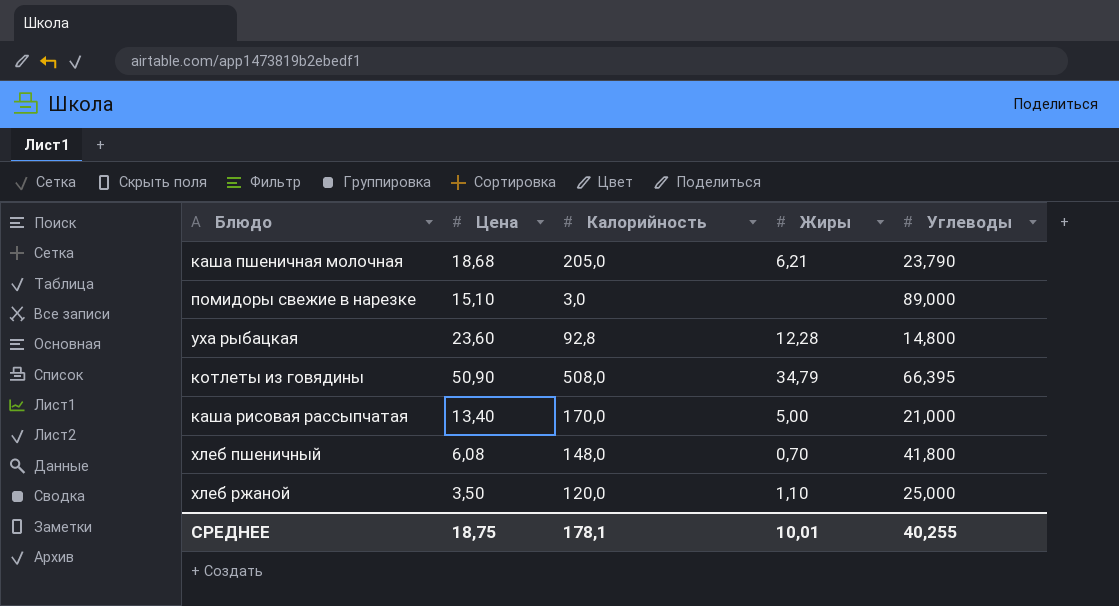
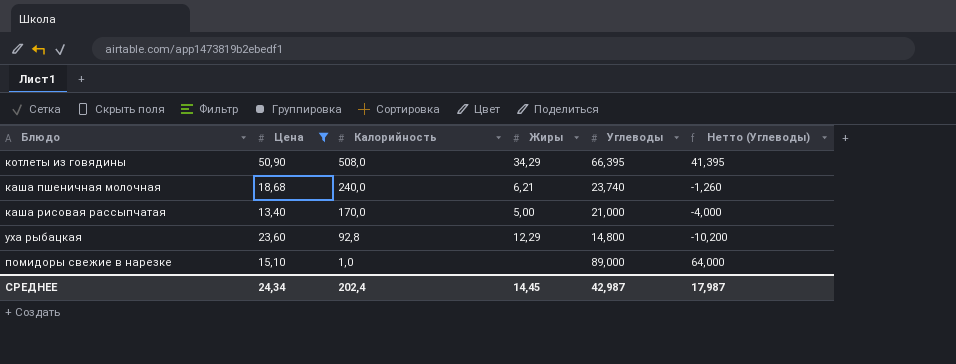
filter: none -> Цена >= 13,40
row order: none -> Калорийность descending
column Нетто (Углеводы) | formula: none -> [Углеводы] - 25
котлеты из говядины | Жиры: 34,79 -> 34,29
каша пшеничная молочная | Калорийность: 205,0 -> 240,0
каша пшеничная молочная | Углеводы: 23,790 -> 23,740
уха рыбацкая | Жиры: 12,28 -> 12,29
помидоры свежие в нарезке | Калорийность: 3,0 -> 1,0
СРЕДНЕЕ | Цена: 18,75 -> 24,34
СРЕДНЕЕ | Калорийность: 178,1 -> 202,4
СРЕДНЕЕ | Жиры: 10,01 -> 14,45
СРЕДНЕЕ | Углеводы: 40,255 -> 42,987

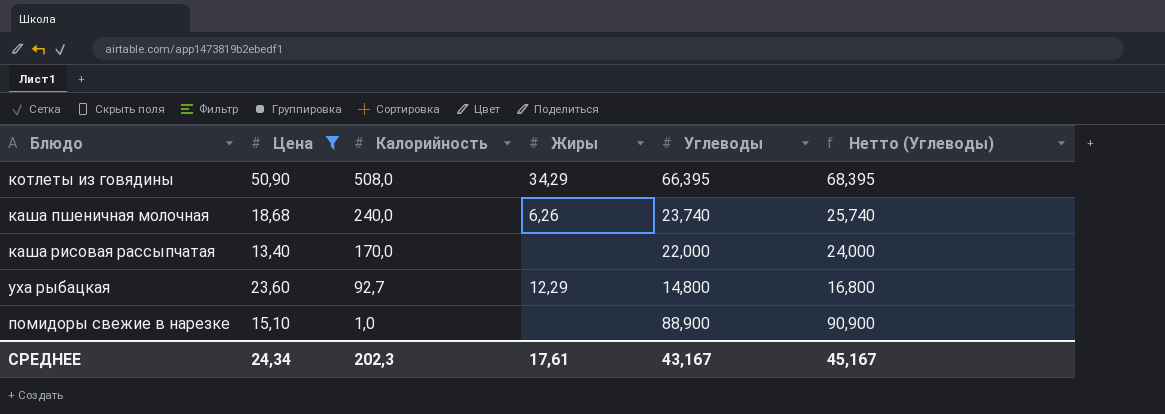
column Нетто (Углеводы) | formula: [Углеводы] - 25 -> [Углеводы] + 2
каша пшеничная молочная | Жиры: 6,21 -> 6,26
каша рисовая рассыпчатая | Жиры: 5,00 -> none
каша рисовая рассыпчатая | Углеводы: 21,000 -> 22,000
уха рыбацкая | Калорийность: 92,8 -> 92,7
помидоры свежие в нарезке | Углеводы: 89,000 -> 88,900
СРЕДНЕЕ | Калорийность: 202,4 -> 202,3
СРЕДНЕЕ | Жиры: 14,45 -> 17,61
СРЕДНЕЕ | Углеводы: 42,987 -> 43,167
СРЕДНЕЕ | Нетто (Углеводы): 17,987 -> 45,167

